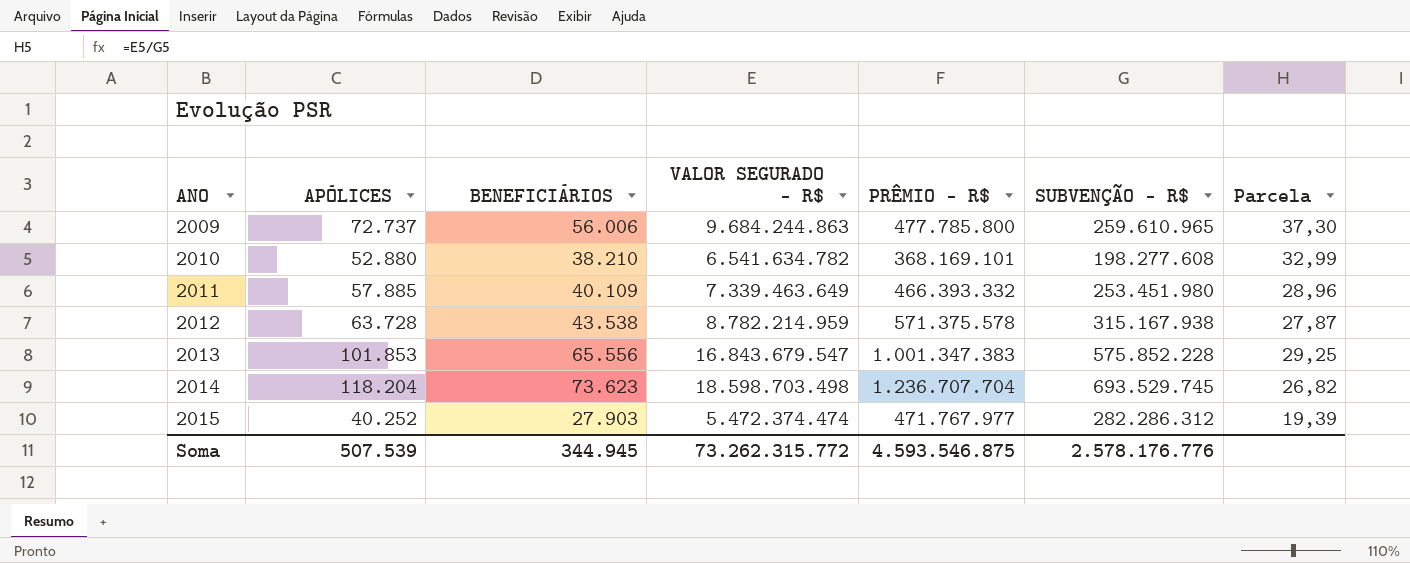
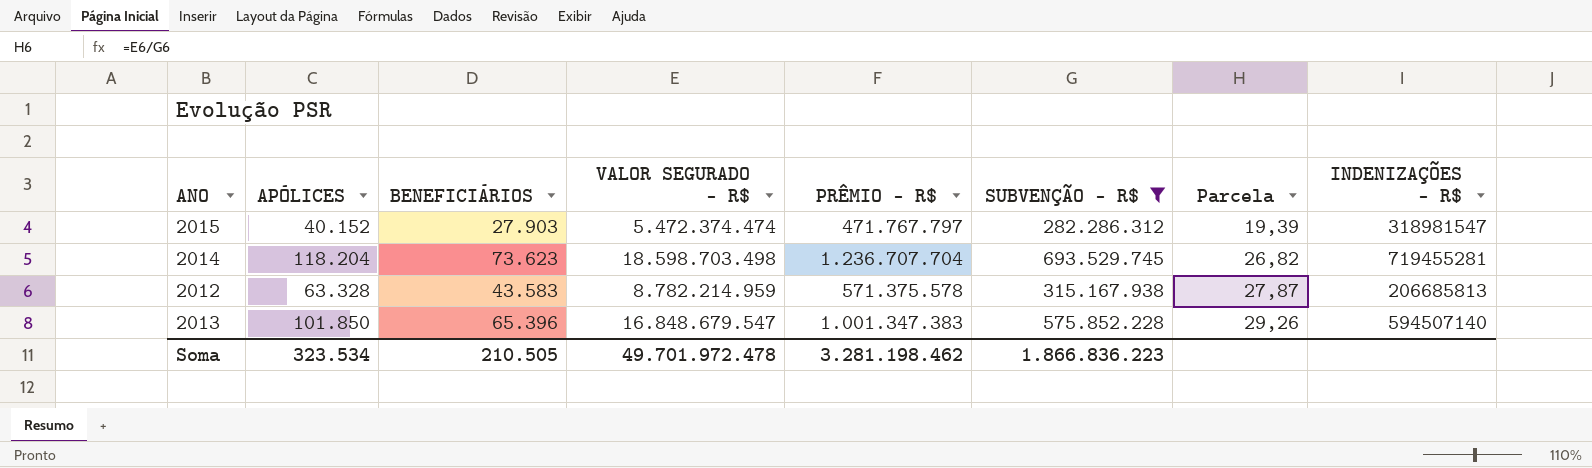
filter: none -> SUBVENÇÃO - R$ >= 282.286.312
row order: ANO ascending -> Parcela ascending
column INDENIZAÇÕES - R$ | position: none -> 8
2015 | APÓLICES: 40.252 -> 40.152
2015 | PRÊMIO - R$: 471.767.977 -> 471.767.797
2012 | APÓLICES: 63.728 -> 63.328
2012 | BENEFICIÁRIOS: 43.538 -> 43.583
2013 | APÓLICES: 101.853 -> 101.850
2013 | BENEFICIÁRIOS: 65.556 -> 65.396
2013 | VALOR SEGURADO - R$: 16.843.679.547 -> 16.848.679.547
2013 | Parcela: 29,25 -> 29,26
Soma | APÓLICES: 507.539 -> 323.534
Soma | BENEFICIÁRIOS: 344.945 -> 210.505
Soma | VALOR SEGURADO - R$: 73.262.315.772 -> 49.701.972.478
Soma | PRÊMIO - R$: 4.593.546.875 -> 3.281.198.462
Soma | SUBVENÇÃO - R$: 2.578.176.776 -> 1.866.836.223

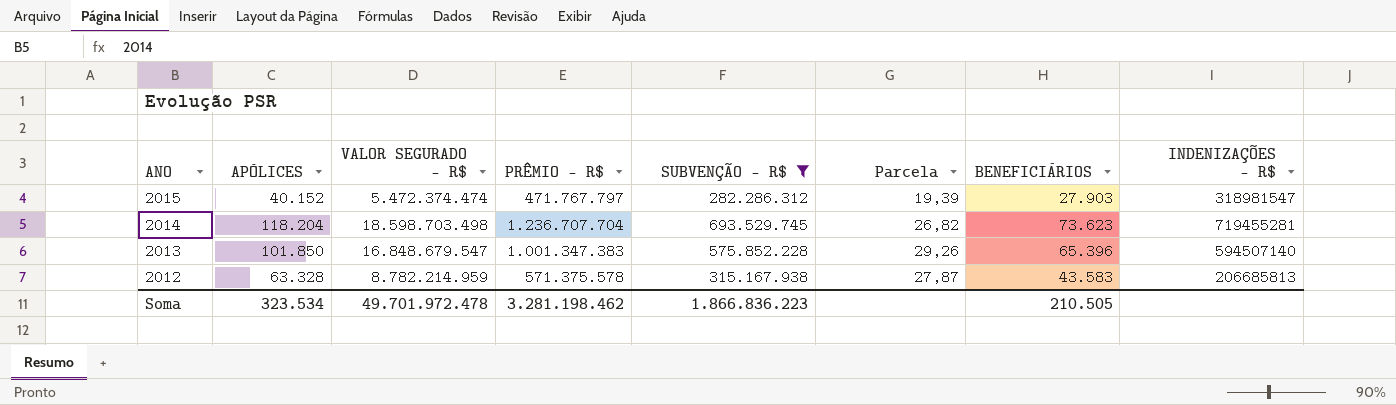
row order: Parcela ascending -> ANO descending
column BENEFICIÁRIOS | position: 3 -> 7

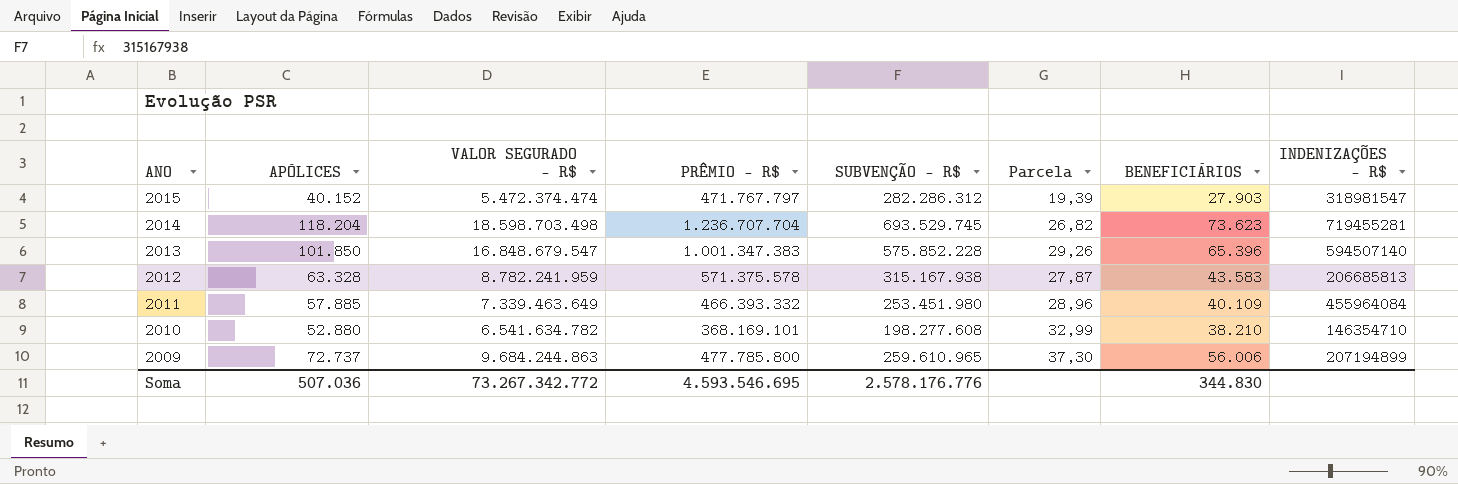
filter: SUBVENÇÃO - R$ >= 282.286.312 -> none
2012 | VALOR SEGURADO - R$: 8.782.214.959 -> 8.782.241.959
Soma | APÓLICES: 323.534 -> 507.036
Soma | VALOR SEGURADO - R$: 49.701.972.478 -> 73.267.342.772
Soma | PRÊMIO - R$: 3.281.198.462 -> 4.593.546.695
Soma | SUBVENÇÃO - R$: 1.866.836.223 -> 2.578.176.776
Soma | BENEFICIÁRIOS: 210.505 -> 344.830

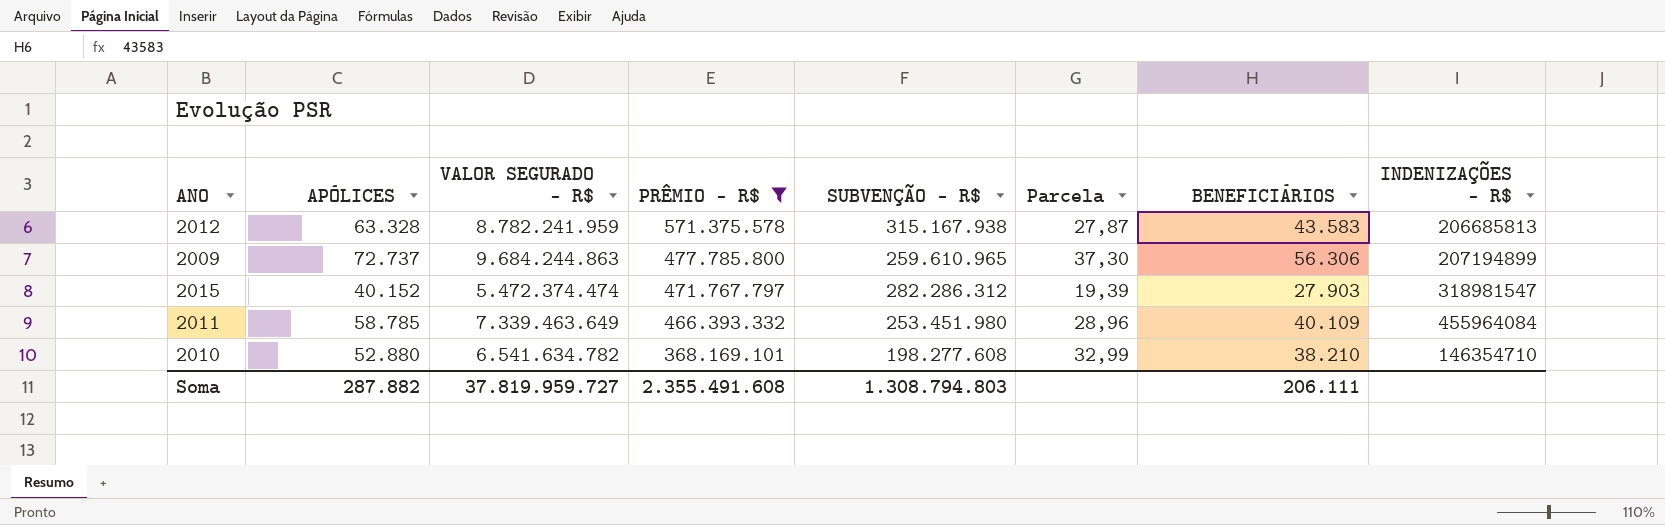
filter: none -> PRÊMIO - R$ <= 571.375.578
row order: ANO descending -> PRÊMIO - R$ descending
2009 | BENEFICIÁRIOS: 56.006 -> 56.306
2011 | APÓLICES: 57.885 -> 58.785
Soma | APÓLICES: 507.036 -> 287.882
Soma | VALOR SEGURADO - R$: 73.267.342.772 -> 37.819.959.727
Soma | PRÊMIO - R$: 4.593.546.695 -> 2.355.491.608
Soma | SUBVENÇÃO - R$: 2.578.176.776 -> 1.308.794.803
Soma | BENEFICIÁRIOS: 344.830 -> 206.111

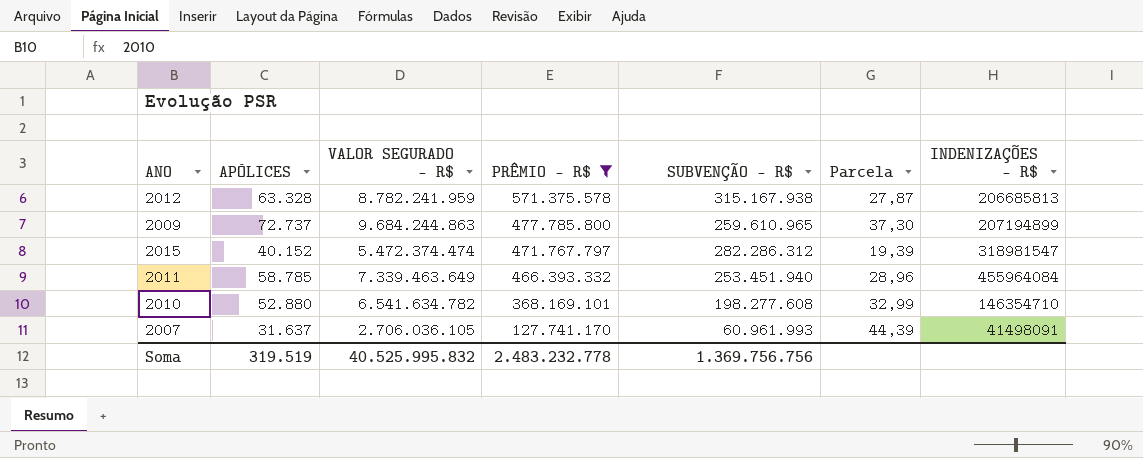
column BENEFICIÁRIOS | position: 7 -> none
2011 | SUBVENÇÃO - R$: 253.451.980 -> 253.451.940
row 2007: none -> 31.637 | 2.706.036.105 | 127.741.170 | 60.961.993 | 44,39 | 41498091
Soma | APÓLICES: 287.882 -> 319.519
Soma | VALOR SEGURADO - R$: 37.819.959.727 -> 40.525.995.832
Soma | PRÊMIO - R$: 2.355.491.608 -> 2.483.232.778
Soma | SUBVENÇÃO - R$: 1.308.794.803 -> 1.369.756.756

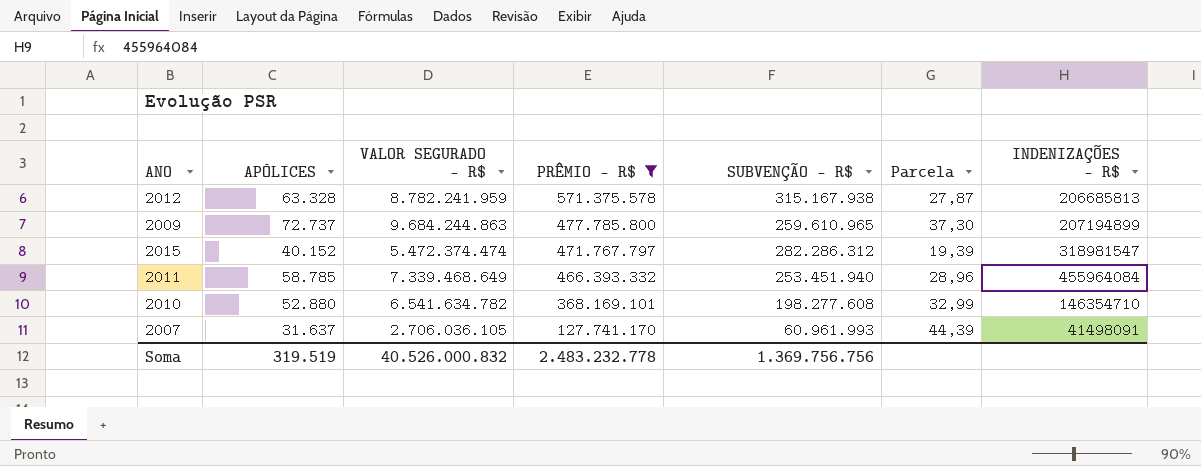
2011 | VALOR SEGURADO - R$: 7.339.463.649 -> 7.339.468.649
Soma | VALOR SEGURADO - R$: 40.525.995.832 -> 40.526.000.832

